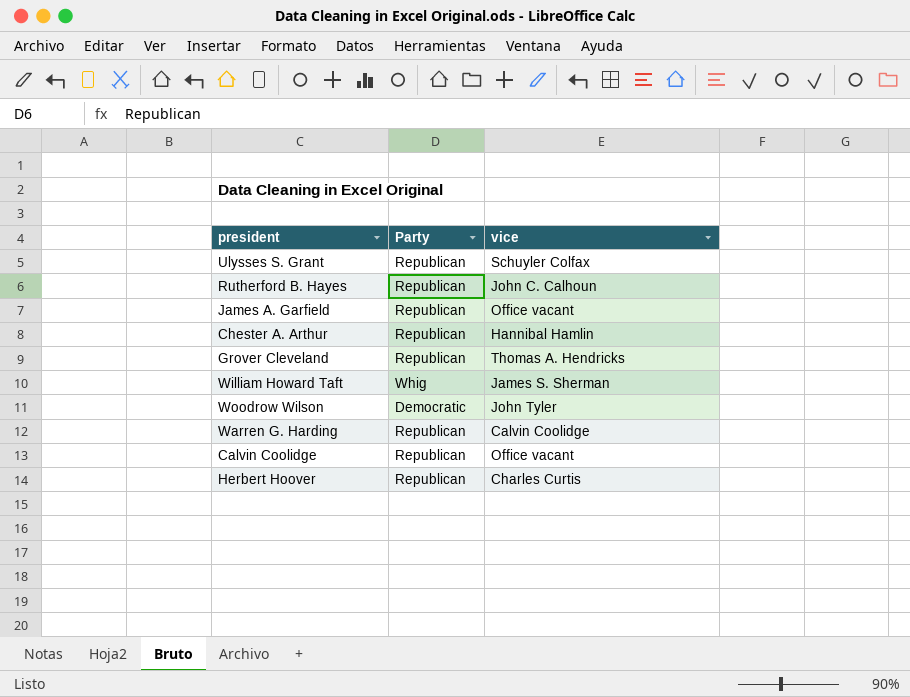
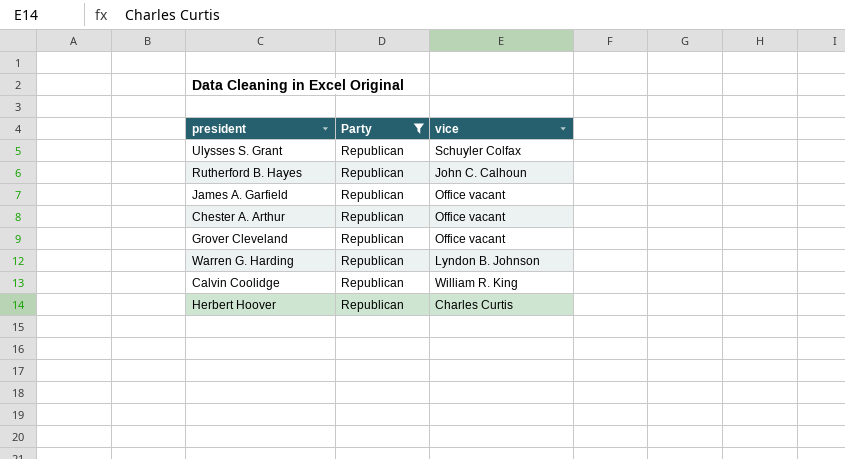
filter: none -> Party = Republican
Chester A. Arthur | vice: Hannibal Hamlin -> Office vacant
Grover Cleveland | vice: Thomas A. Hendricks -> Office vacant
Warren G. Harding | vice: Calvin Coolidge -> Lyndon B. Johnson
Calvin Coolidge | vice: Office vacant -> William R. King

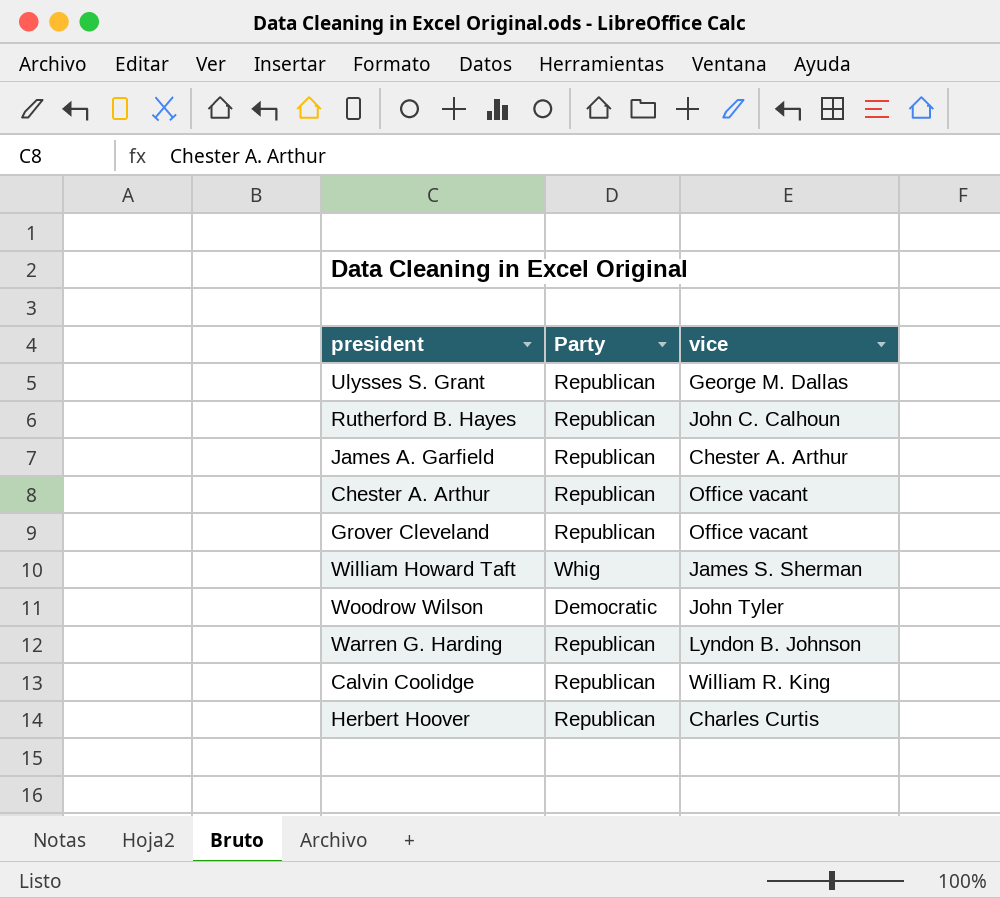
filter: Party = Republican -> none
Ulysses S. Grant | vice: Schuyler Colfax -> George M. Dallas
James A. Garfield | vice: Office vacant -> Chester A. Arthur

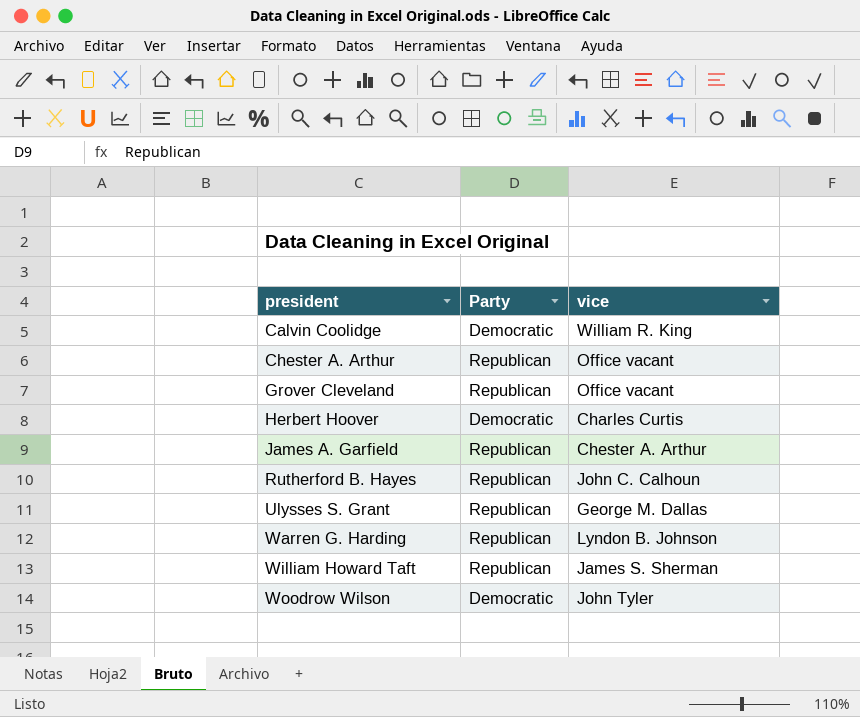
row order: none -> president ascending
Calvin Coolidge | Party: Republican -> Democratic
Herbert Hoover | Party: Republican -> Democratic
William Howard Taft | Party: Whig -> Republican

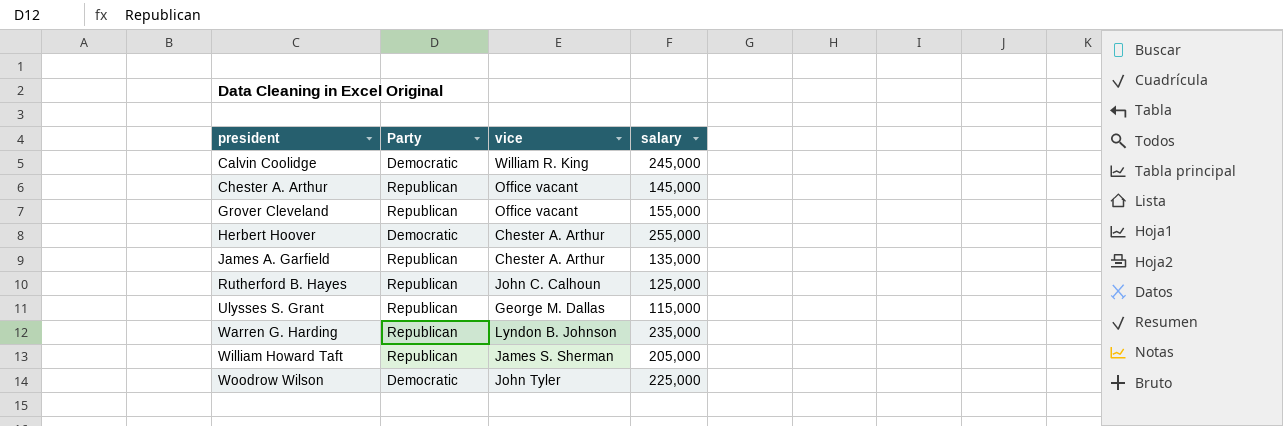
column salary | position: none -> 4
Herbert Hoover | vice: Charles Curtis -> Chester A. Arthur

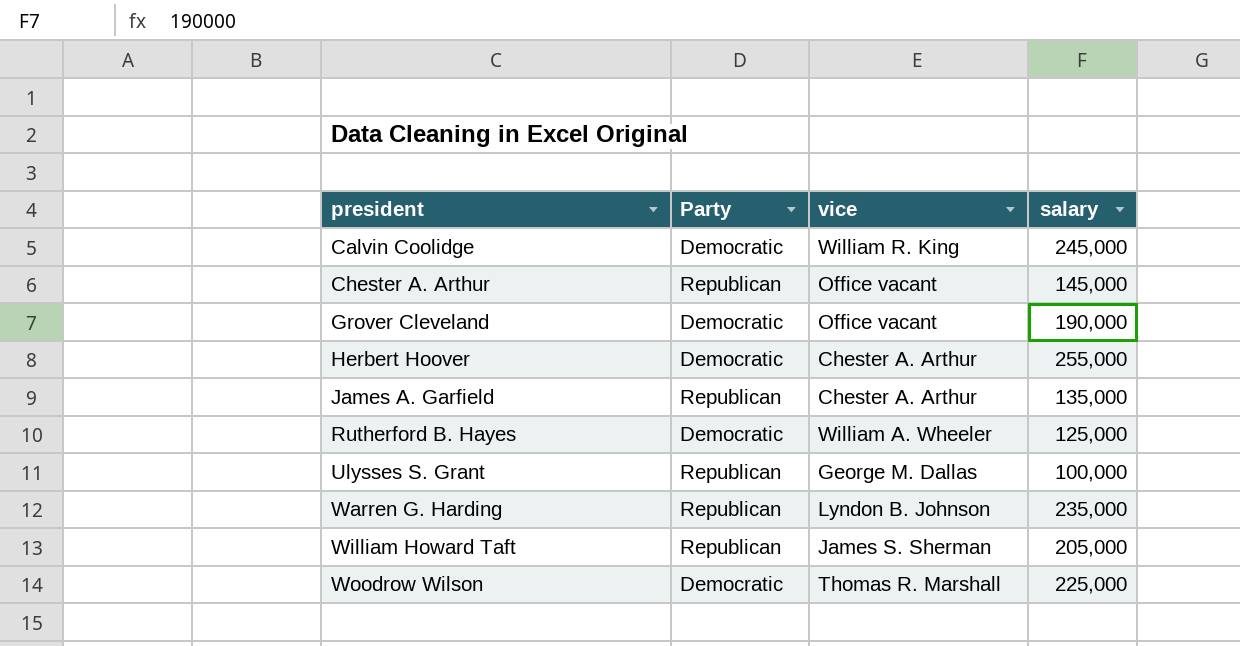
Grover Cleveland | Party: Republican -> Democratic
Grover Cleveland | salary: 155,000 -> 190,000
Rutherford B. Hayes | Party: Republican -> Democratic
Rutherford B. Hayes | vice: John C. Calhoun -> William A. Wheeler
Ulysses S. Grant | salary: 115,000 -> 100,000
Woodrow Wilson | vice: John Tyler -> Thomas R. Marshall

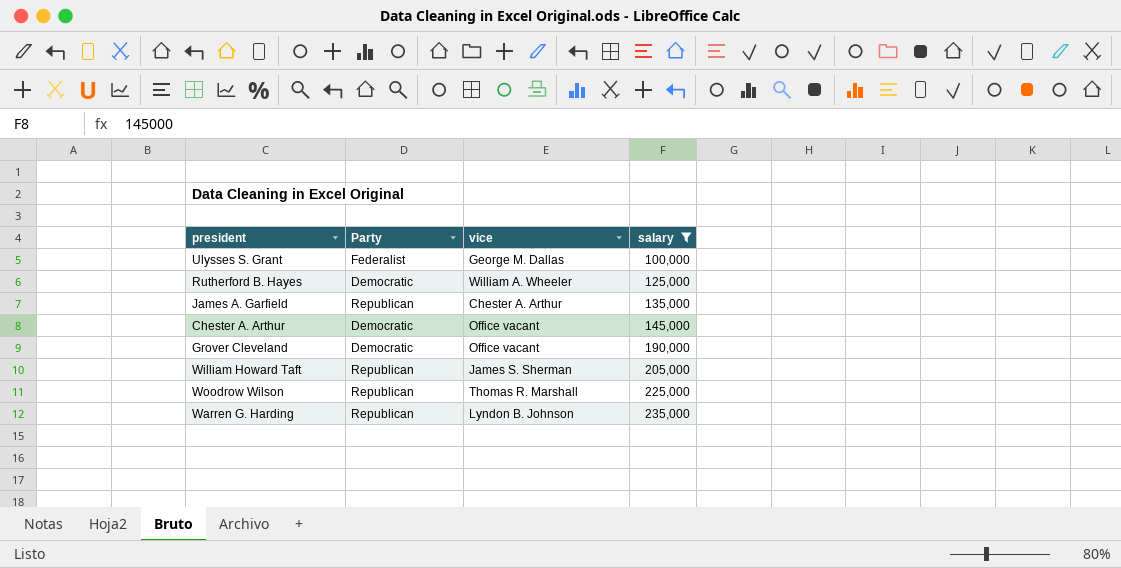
filter: none -> salary <= 235,000
row order: president ascending -> salary ascending
Ulysses S. Grant | Party: Republican -> Federalist
Chester A. Arthur | Party: Republican -> Democratic
Woodrow Wilson | Party: Democratic -> Republican

